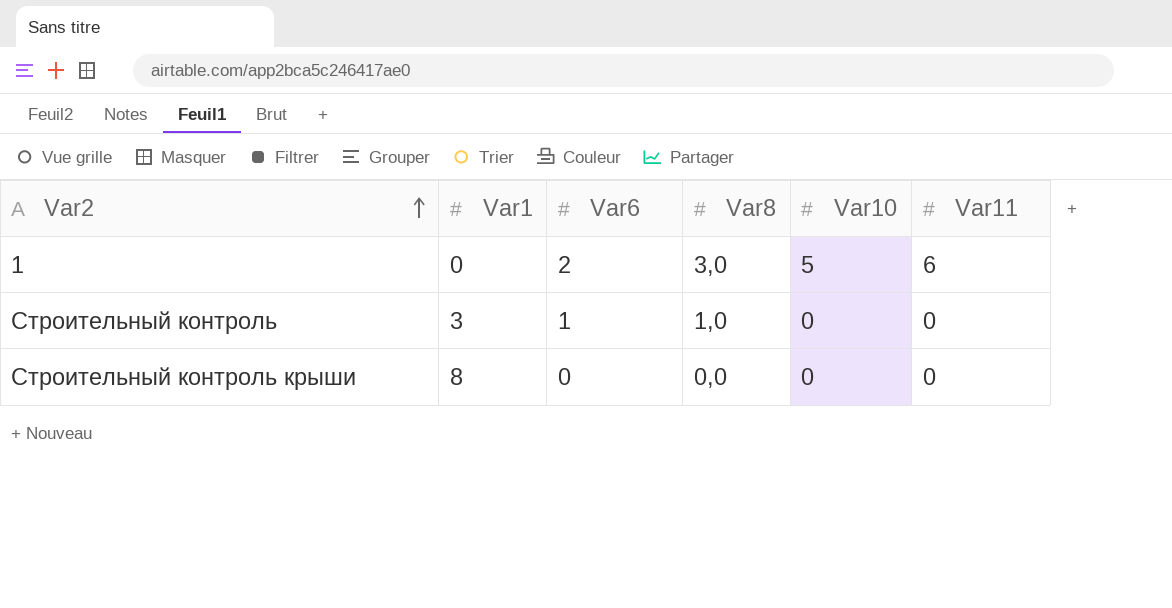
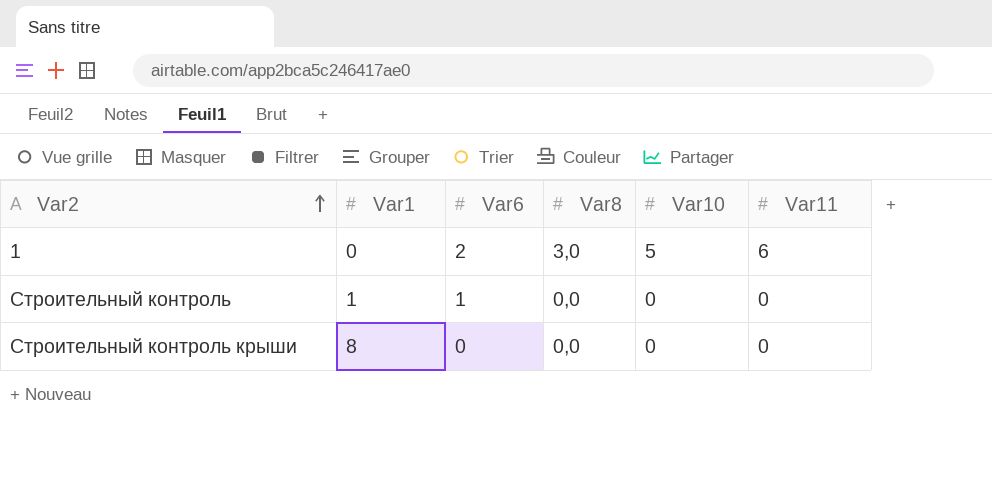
Строительный контроль | Var1: 3 -> 1
Строительный контроль | Var8: 1,0 -> 0,0

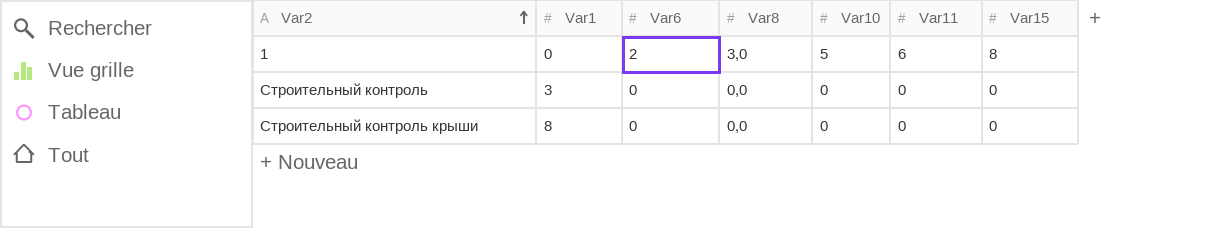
column Var15 | position: none -> 7
Строительный контроль | Var1: 1 -> 3
Строительный контроль | Var6: 1 -> 0

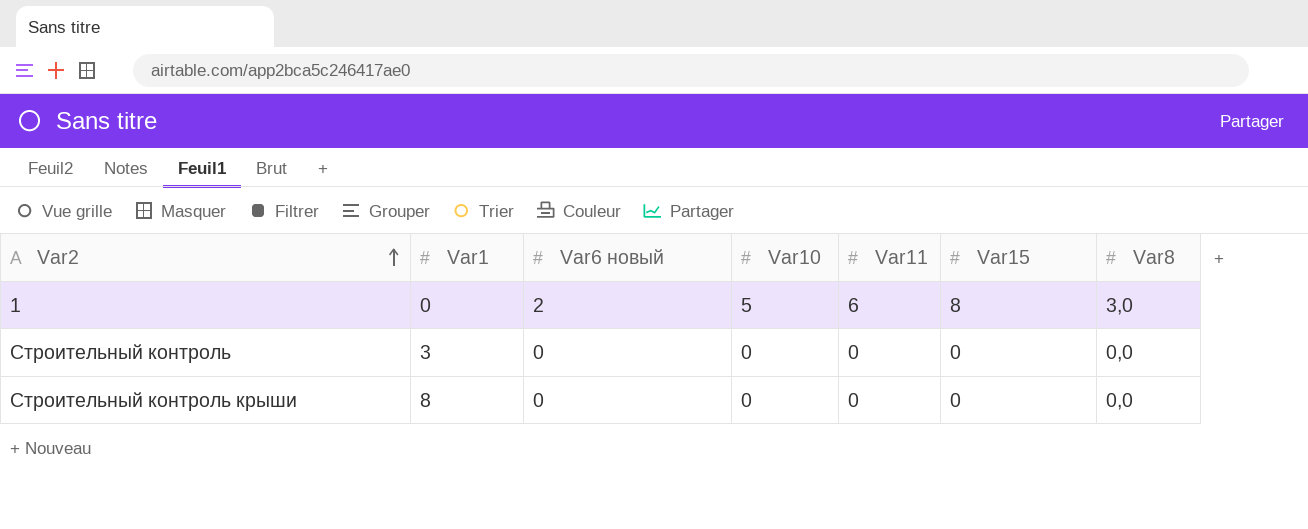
column name: Var6 -> Var6 новый
column Var8 | position: 4 -> 7

